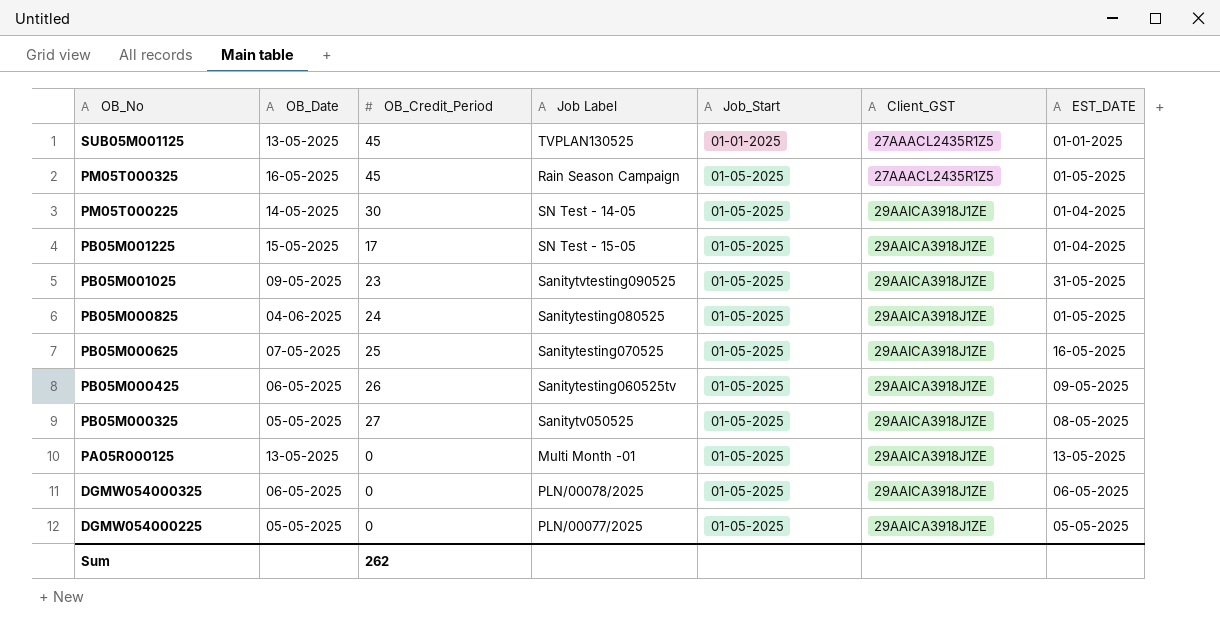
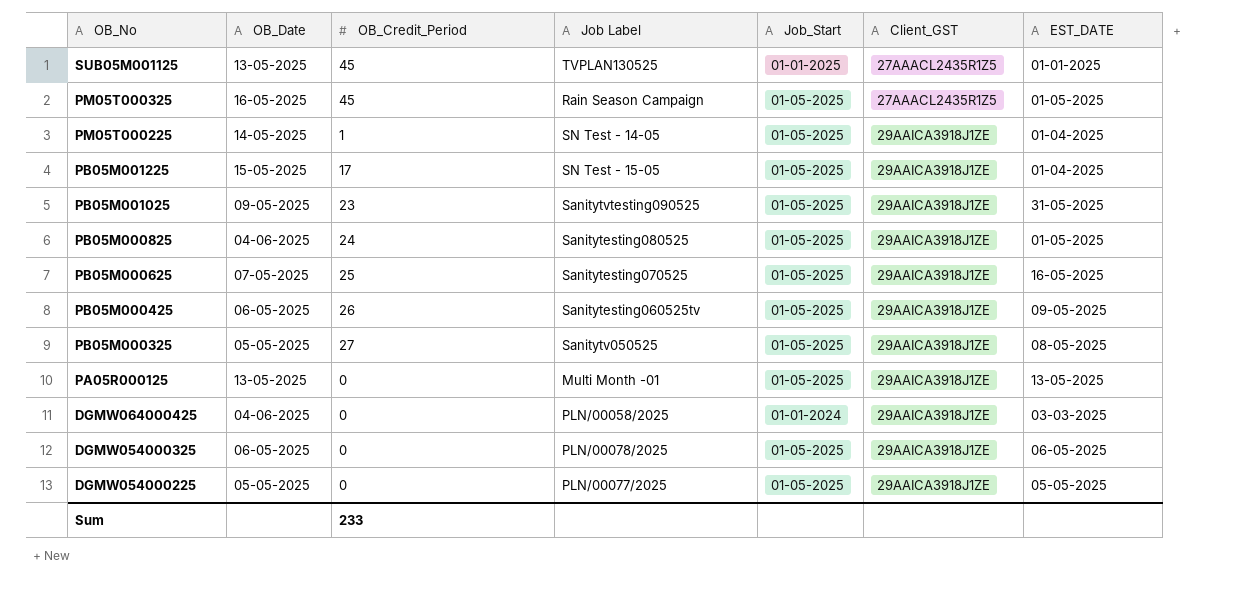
PM05T000225 | OB_Credit_Period: 30 -> 1
row DGMW064000425: none -> 04-06-2025 | 0 | PLN/00058/2025 | 01-01-2024 | 29AAICA3918J1ZE | 03-03-2025
Sum | OB_Credit_Period: 262 -> 233

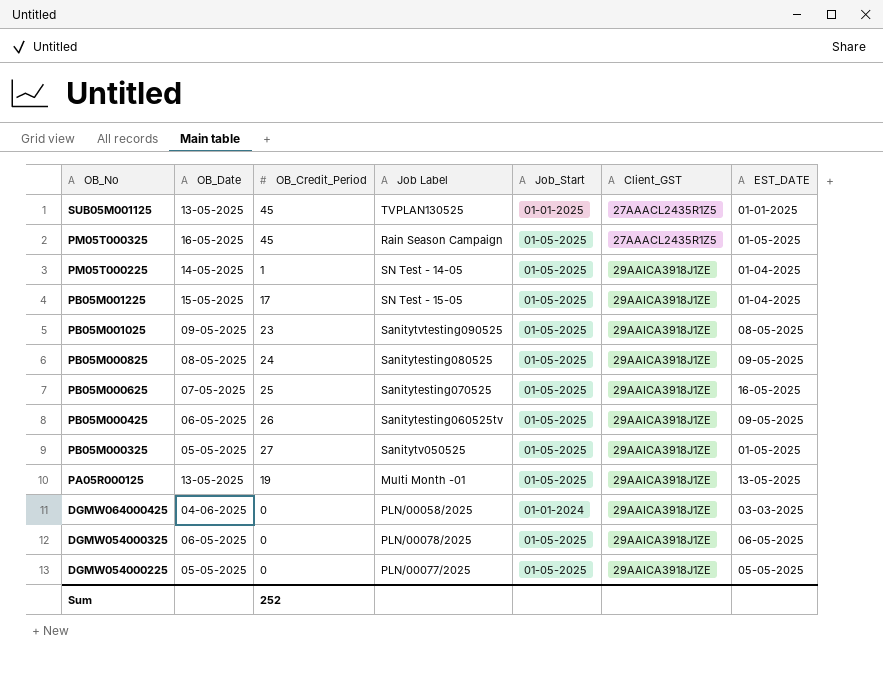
PB05M001025 | EST_DATE: 31-05-2025 -> 08-05-2025
PB05M000825 | OB_Date: 04-06-2025 -> 08-05-2025
PB05M000825 | EST_DATE: 01-05-2025 -> 09-05-2025
PB05M000325 | EST_DATE: 08-05-2025 -> 01-05-2025
PA05R000125 | OB_Credit_Period: 0 -> 19
Sum | OB_Credit_Period: 233 -> 252

